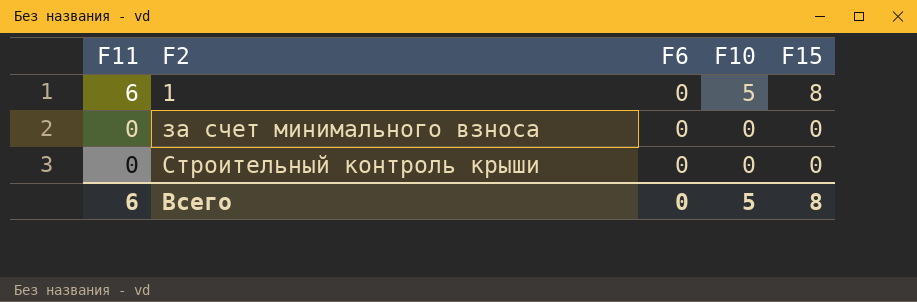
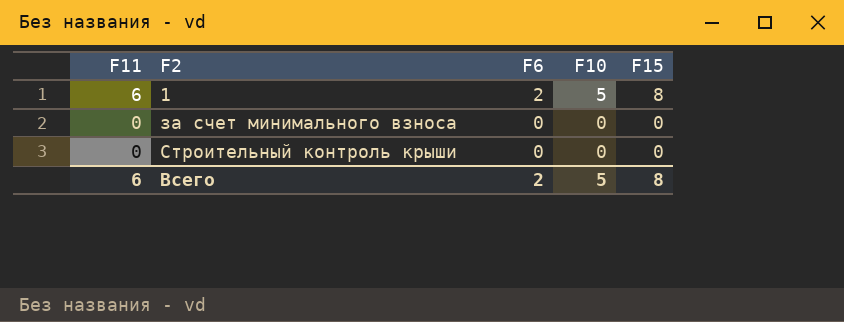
1 | F6: 0 -> 2
Всего | F6: 0 -> 2

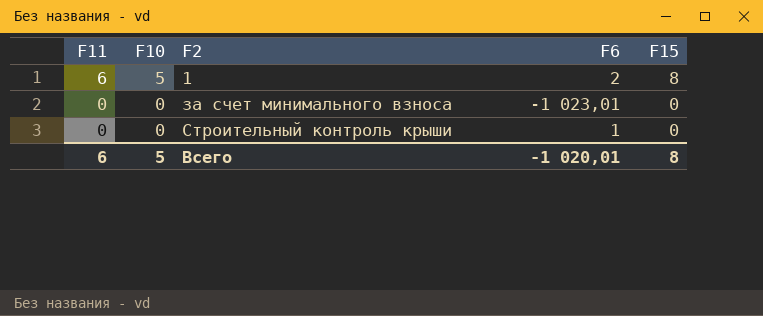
column F10 | position: 4 -> 2
за счет минимального взноса | F6: 0 -> -1 023,01
Строительный контроль крыши | F6: 0 -> 1
Всего | F6: 2 -> -1 020,01

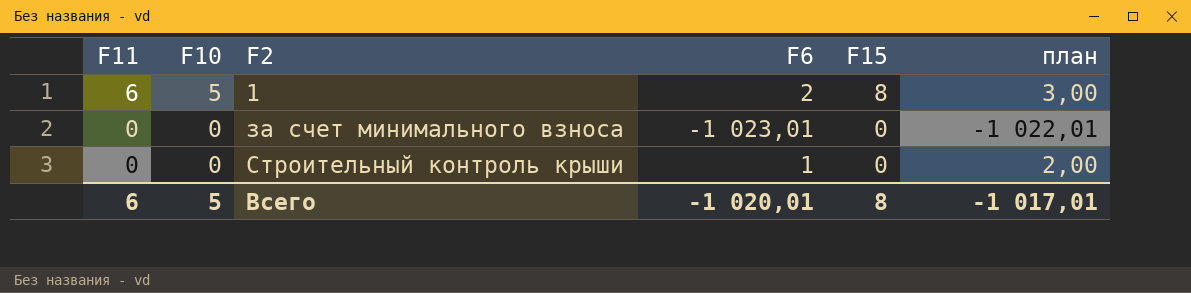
column план | formula: none -> [F6] + 1

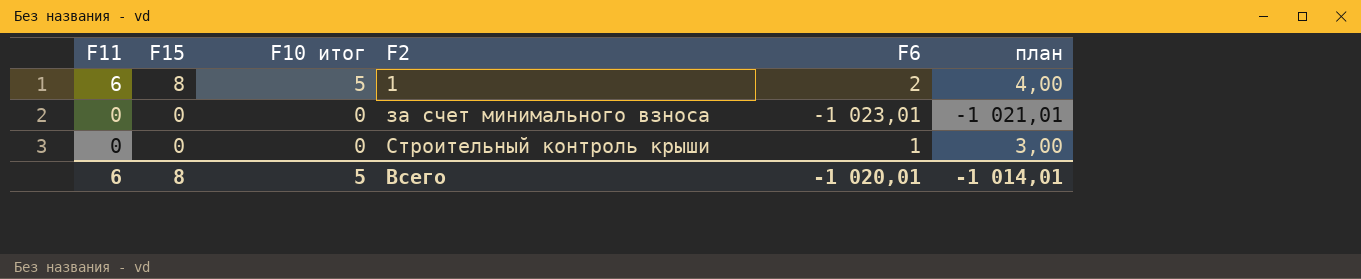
column F15 | position: 5 -> 2
column name: F10 -> F10 итог
column план | formula: [F6] + 1 -> [F6] + 2
Всего | план: -1 017,01 -> -1 014,01

